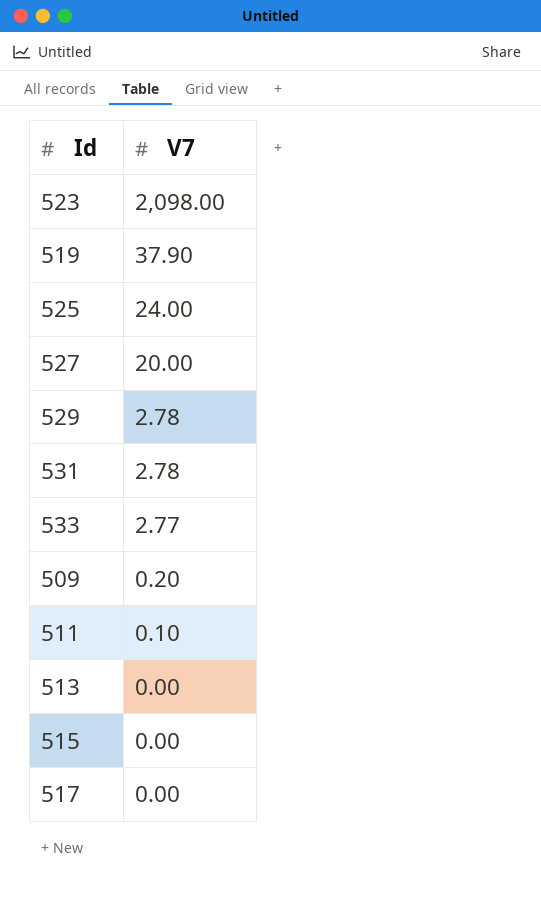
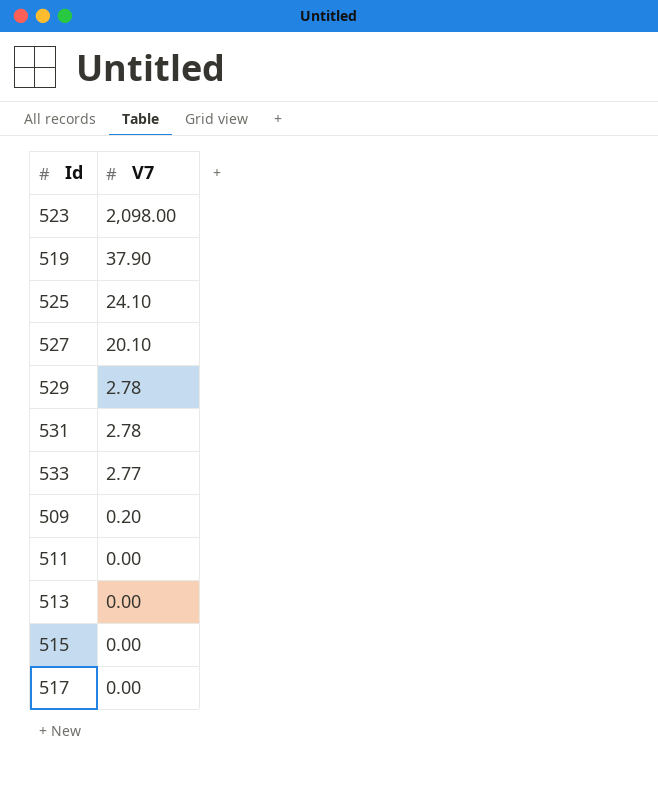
525 | V7: 24.00 -> 24.10
527 | V7: 20.00 -> 20.10
511 | V7: 0.10 -> 0.00

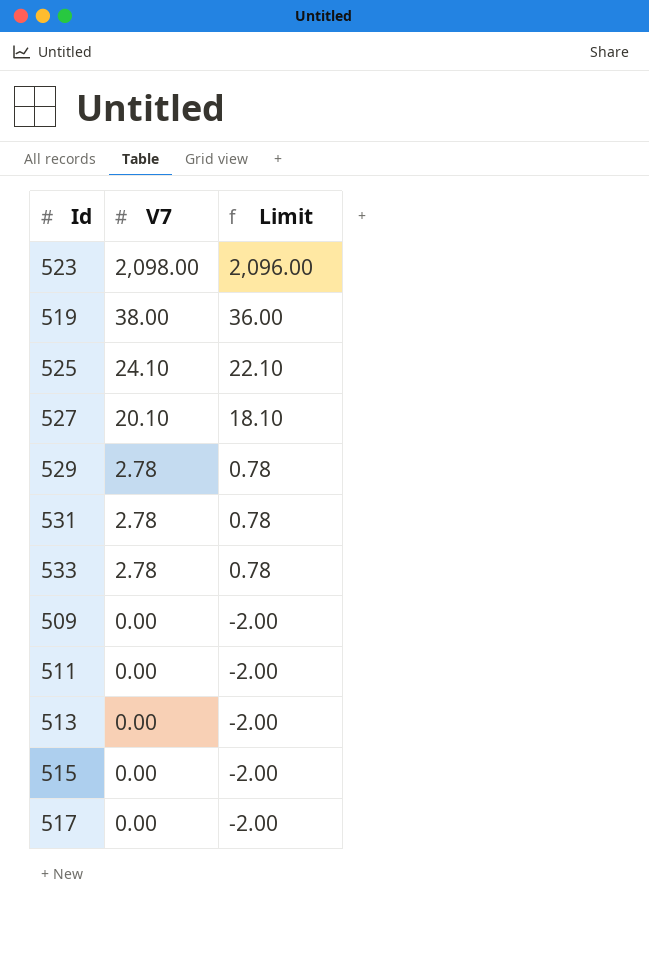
column Limit | formula: none -> [V7] - 2
519 | V7: 37.90 -> 38.00
533 | V7: 2.77 -> 2.78
509 | V7: 0.20 -> 0.00

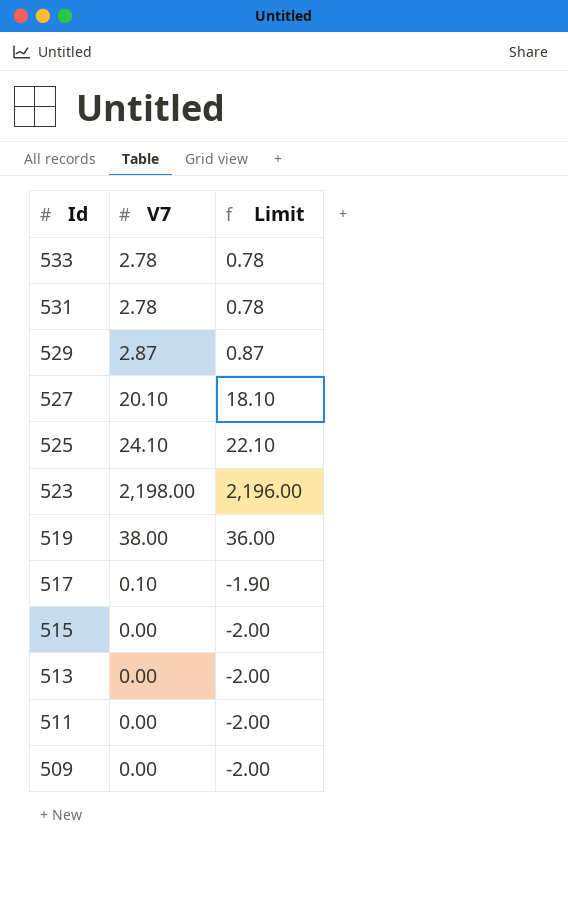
row order: V7 descending -> Id descending
529 | V7: 2.78 -> 2.87
529 | Limit: 0.78 -> 0.87
523 | V7: 2,098.00 -> 2,198.00
523 | Limit: 2,096.00 -> 2,196.00
517 | V7: 0.00 -> 0.10
517 | Limit: -2.00 -> -1.90

